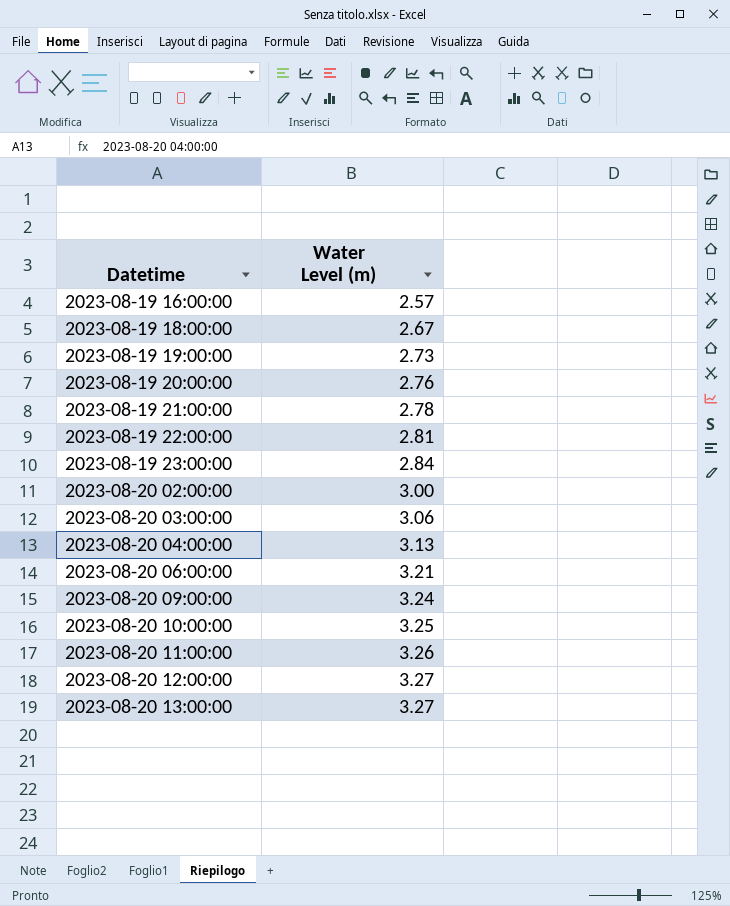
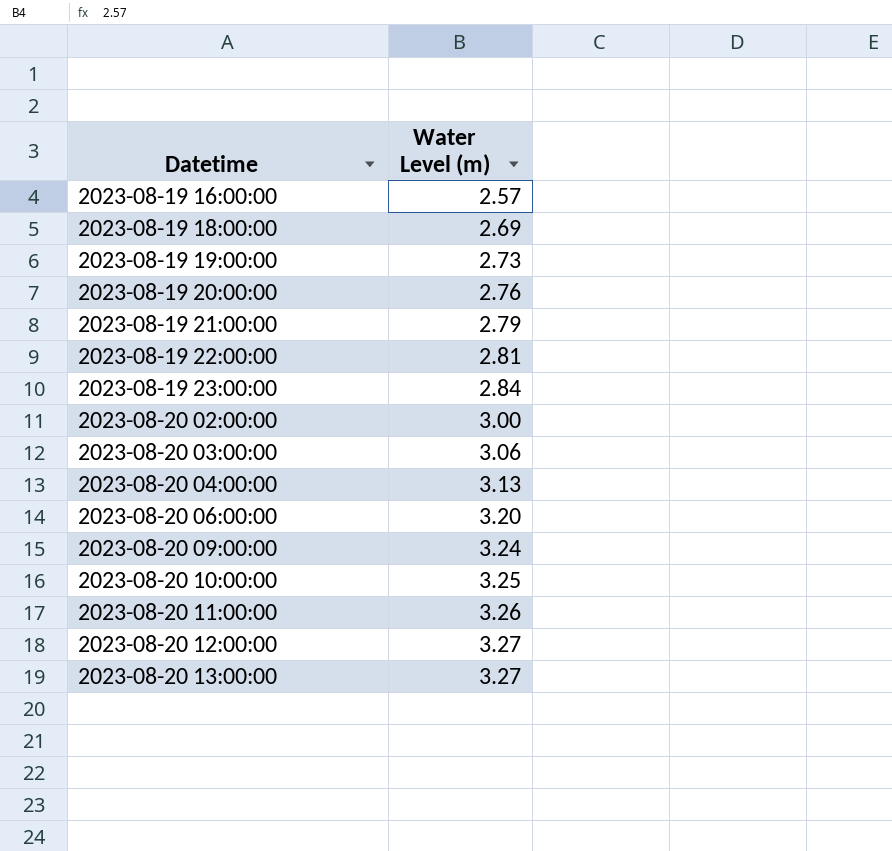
2023-08-19 18:00:00 | Water Level (m): 2.67 -> 2.69
2023-08-19 21:00:00 | Water Level (m): 2.78 -> 2.79
2023-08-20 06:00:00 | Water Level (m): 3.21 -> 3.20

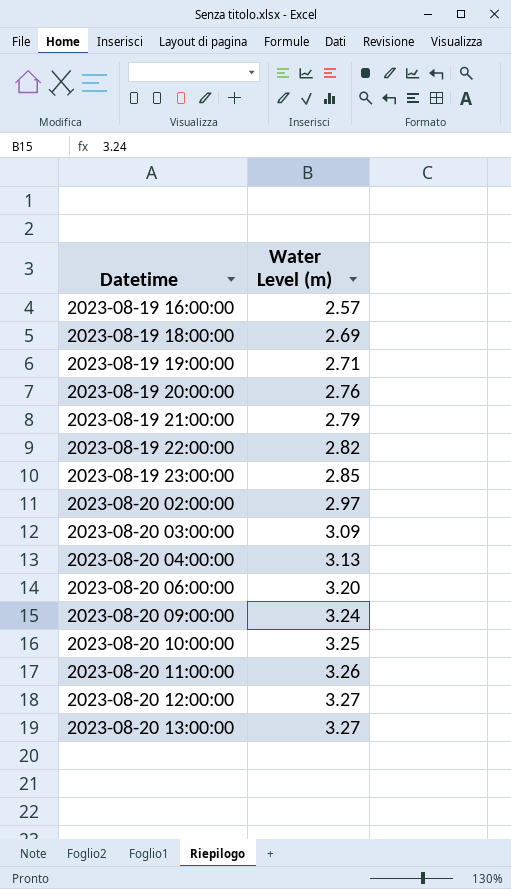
2023-08-19 19:00:00 | Water Level (m): 2.73 -> 2.71
2023-08-19 22:00:00 | Water Level (m): 2.81 -> 2.82
2023-08-19 23:00:00 | Water Level (m): 2.84 -> 2.85
2023-08-20 02:00:00 | Water Level (m): 3.00 -> 2.97
2023-08-20 03:00:00 | Water Level (m): 3.06 -> 3.09

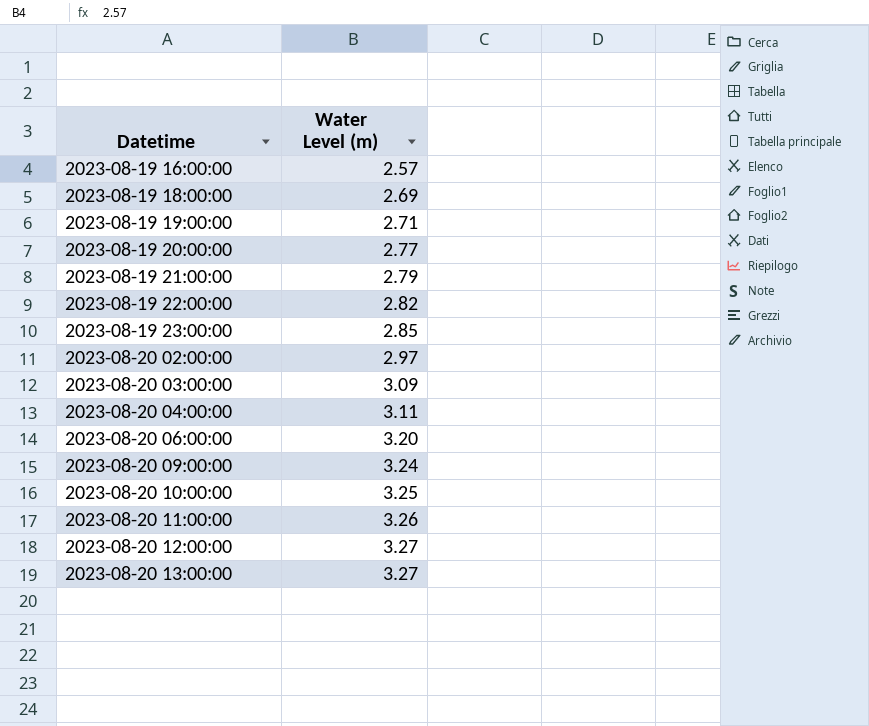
2023-08-19 20:00:00 | Water Level (m): 2.76 -> 2.77
2023-08-20 04:00:00 | Water Level (m): 3.13 -> 3.11

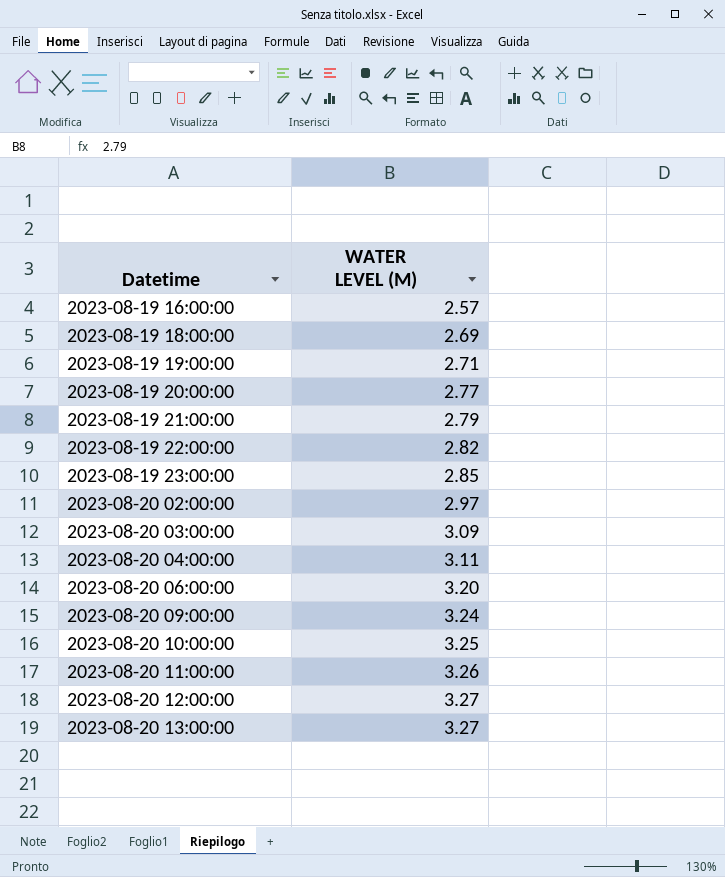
column name: Water Level (m) -> WATER LEVEL (M)

